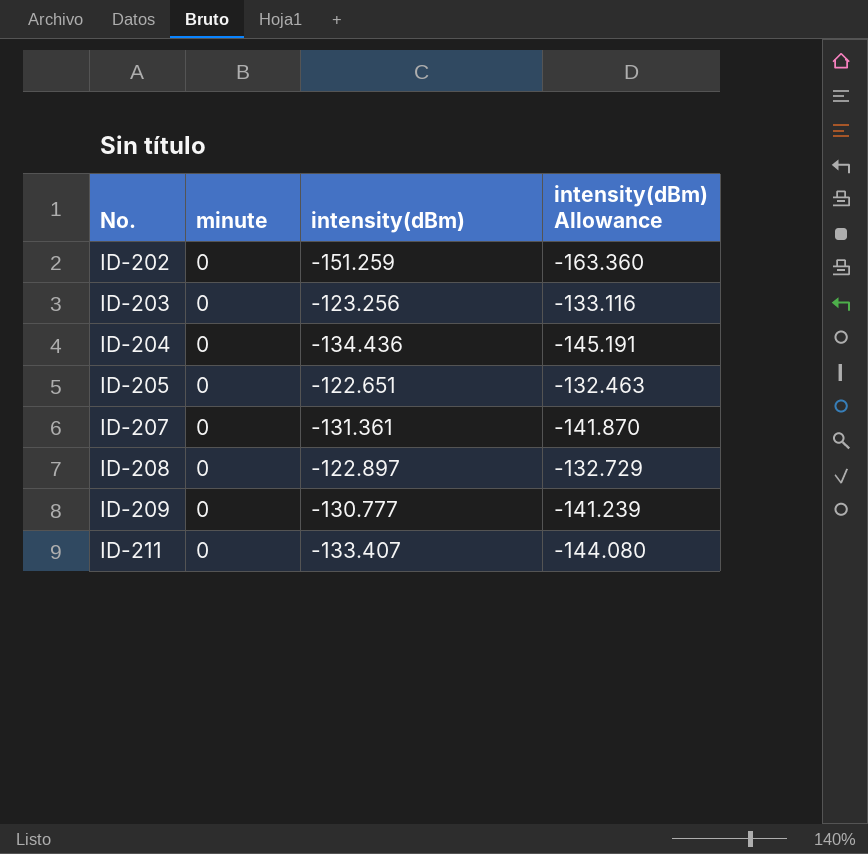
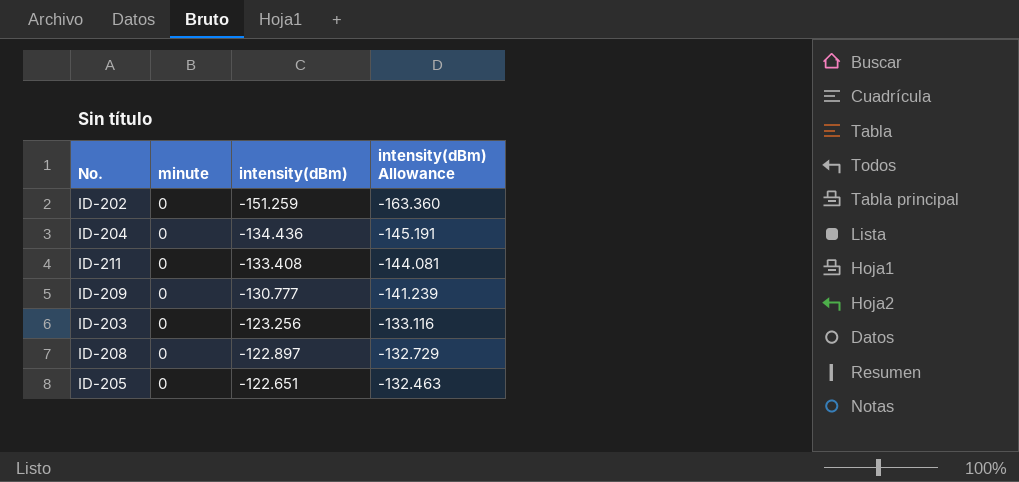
row order: No. ascending -> intensity(dBm) ascending
row ID-207: 0 | -131.361 | -141.870 -> none
ID-211 | intensity(dBm): -133.407 -> -133.408
ID-211 | intensity(dBm) Allowance: -144.080 -> -144.081

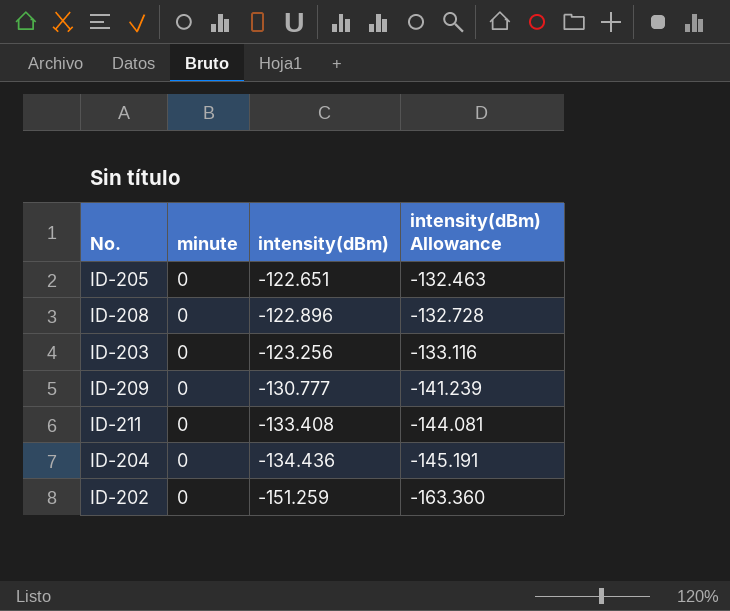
row order: intensity(dBm) ascending -> intensity(dBm) descending
ID-208 | intensity(dBm): -122.897 -> -122.896
ID-208 | intensity(dBm) Allowance: -132.729 -> -132.728

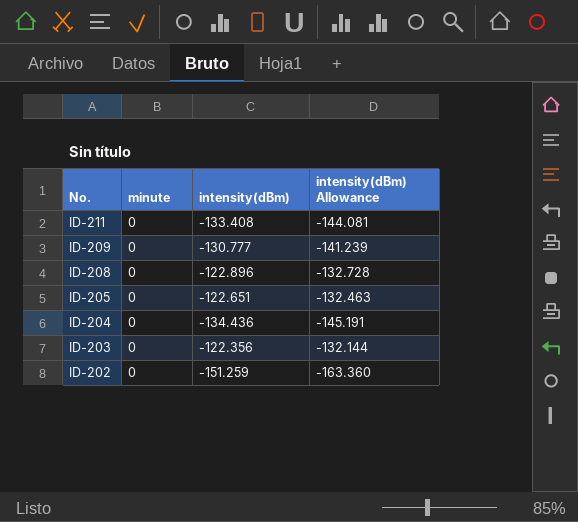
row order: intensity(dBm) descending -> No. descending
ID-203 | intensity(dBm): -123.256 -> -122.356
ID-203 | intensity(dBm) Allowance: -133.116 -> -132.144

